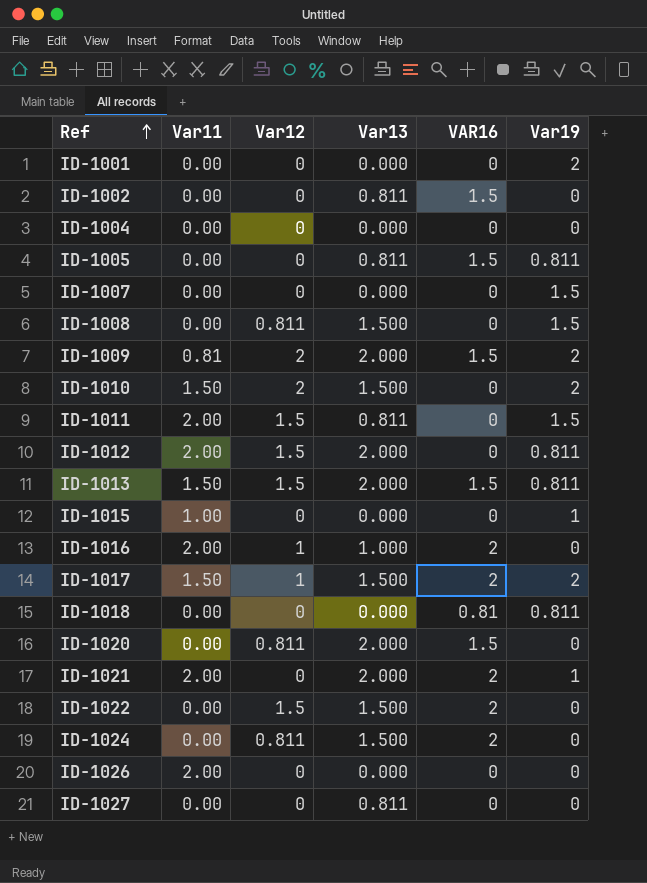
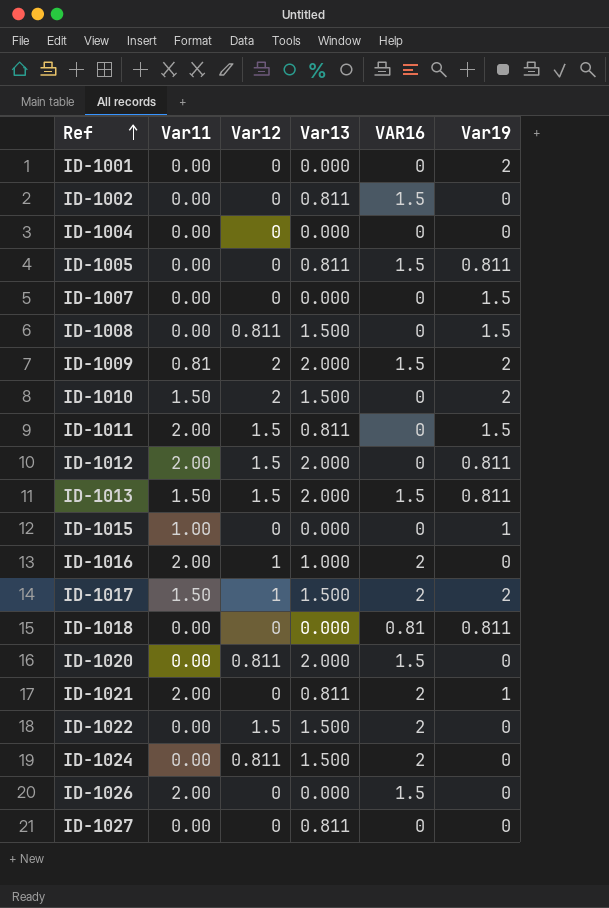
ID-1021 | Var13: 2.000 -> 0.811
ID-1026 | VAR16: 0 -> 1.5

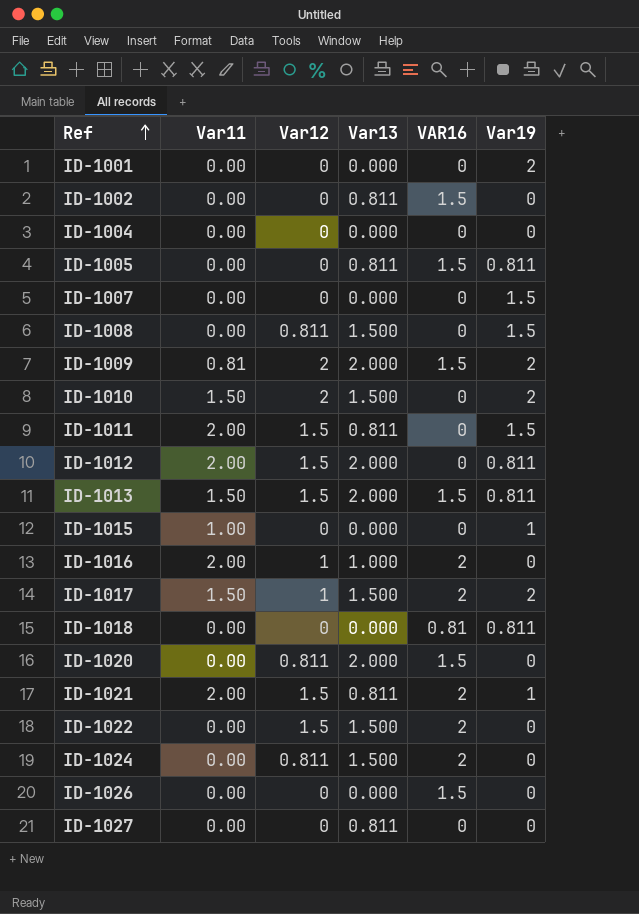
ID-1021 | Var12: 0 -> 1.5
ID-1026 | Var11: 2.00 -> 0.00

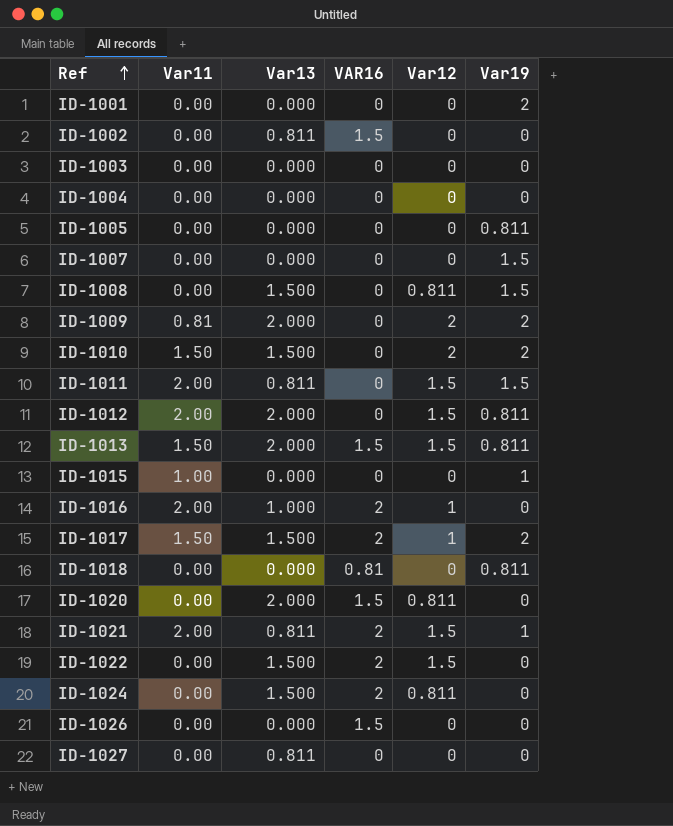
column Var12 | position: 3 -> 5
row ID-1003: none -> 0.00 | 0.000 | 0 | 0 | 0
ID-1005 | Var13: 0.811 -> 0.000
ID-1005 | VAR16: 1.5 -> 0
ID-1009 | VAR16: 1.5 -> 0

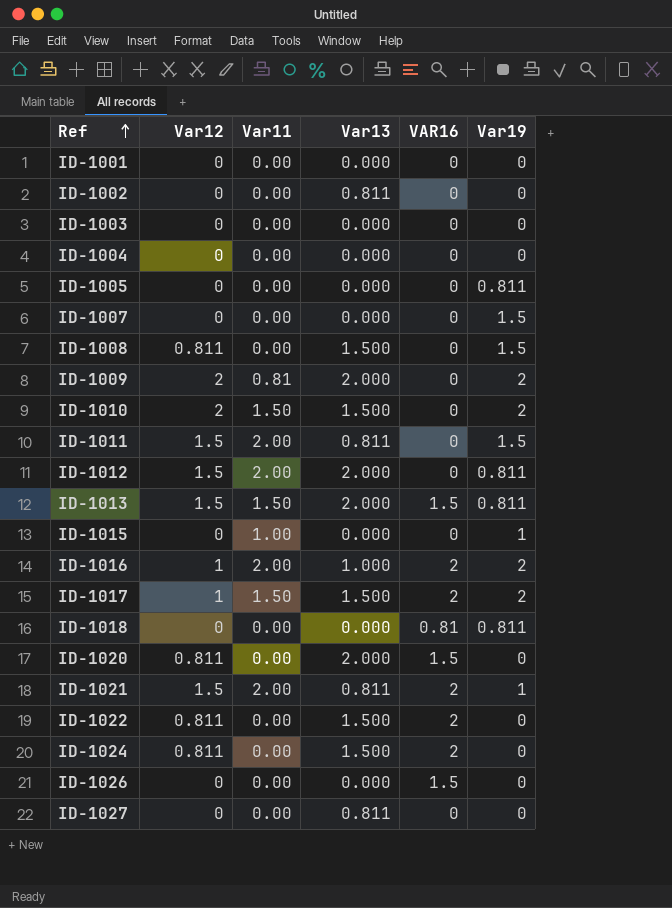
column Var12 | position: 5 -> 2
ID-1001 | Var19: 2 -> 0
ID-1002 | VAR16: 1.5 -> 0
ID-1016 | Var19: 0 -> 2
ID-1022 | Var12: 1.5 -> 0.811

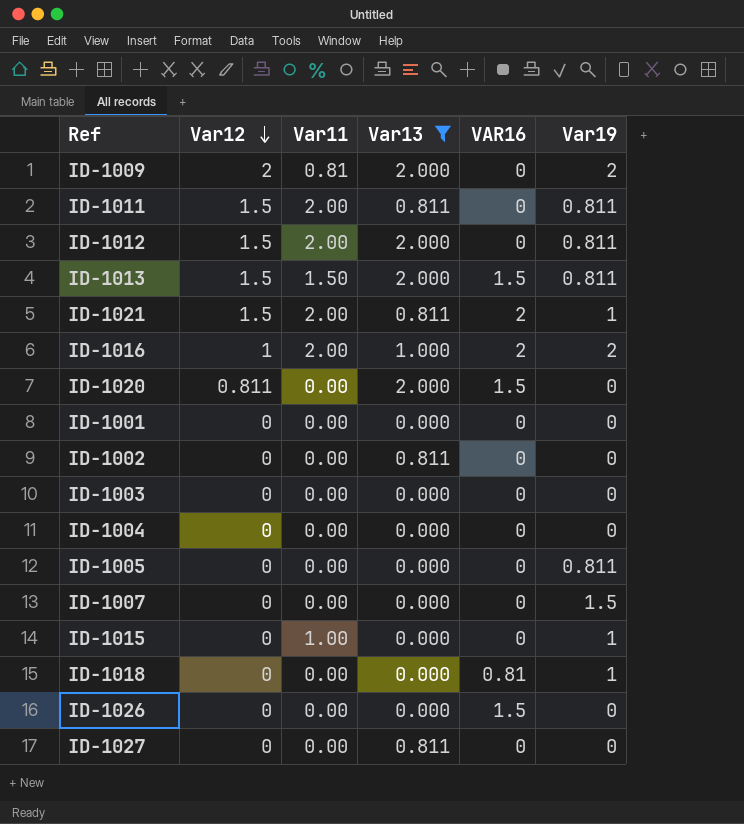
filter: none -> Var13 != 1.500
row order: Ref ascending -> Var12 descending
ID-1011 | Var19: 1.5 -> 0.811
ID-1018 | Var19: 0.811 -> 1

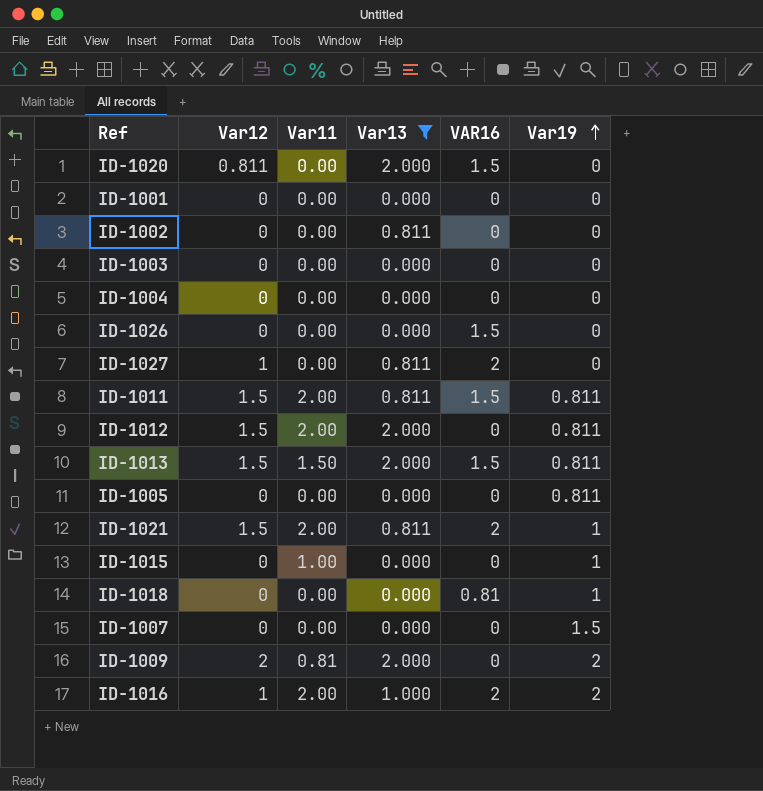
row order: Var12 descending -> Var19 ascending
ID-1027 | Var12: 0 -> 1
ID-1027 | VAR16: 0 -> 2
ID-1011 | VAR16: 0 -> 1.5

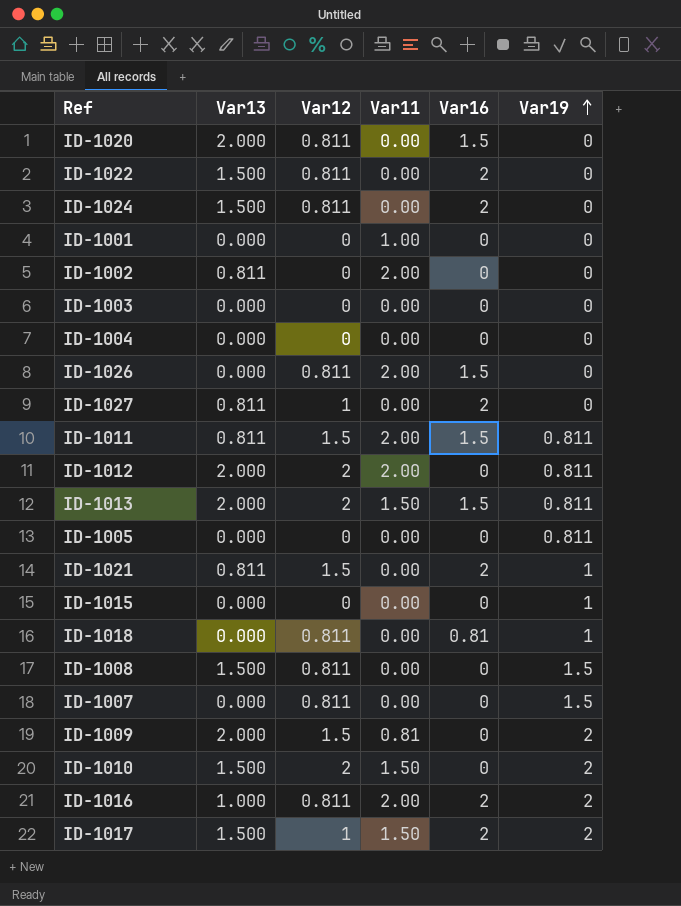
filter: Var13 != 1.500 -> none
column Var13 | position: 4 -> 2
column name: VAR16 -> Var16
ID-1001 | Var11: 0.00 -> 1.00
ID-1002 | Var11: 0.00 -> 2.00
ID-1026 | Var12: 0 -> 0.811
ID-1026 | Var11: 0.00 -> 2.00
ID-1012 | Var12: 1.5 -> 2
ID-1013 | Var12: 1.5 -> 2
ID-1021 | Var11: 2.00 -> 0.00
ID-1015 | Var11: 1.00 -> 0.00
ID-1018 | Var12: 0 -> 0.811
ID-1007 | Var12: 0 -> 0.811
ID-1009 | Var12: 2 -> 1.5
ID-1016 | Var12: 1 -> 0.811

